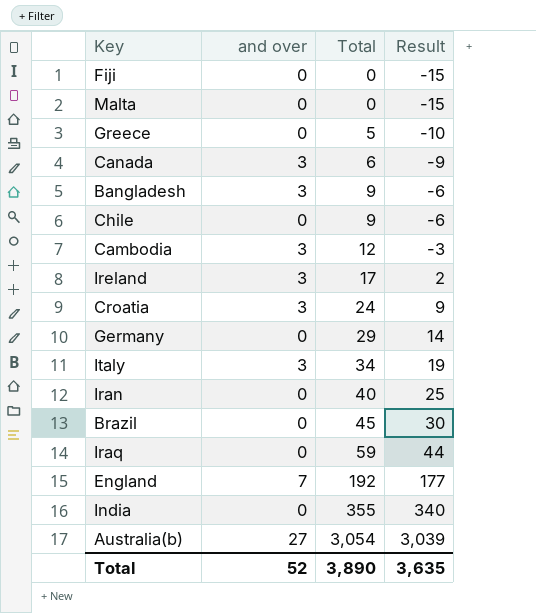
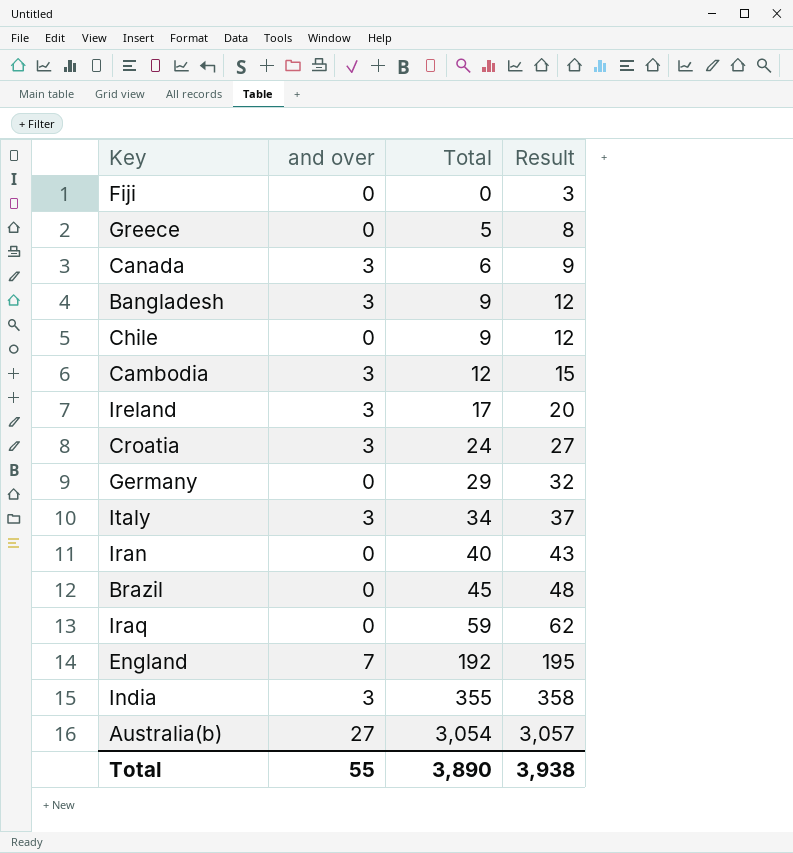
column Result | formula: [Total] - 15 -> [Total] + 3
row Malta: 0 | 0 | -15 -> none
India | and over: 0 -> 3
Total | and over: 52 -> 55
Total | Result: 3,635 -> 3,938

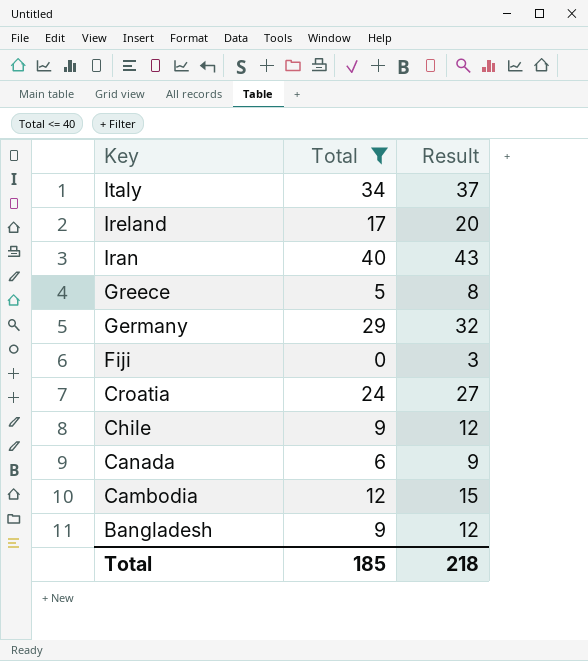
filter: none -> Total <= 40
row order: Total ascending -> Key descending
column and over | position: 2 -> none
Total | Total: 3,890 -> 185
Total | Result: 3,938 -> 218

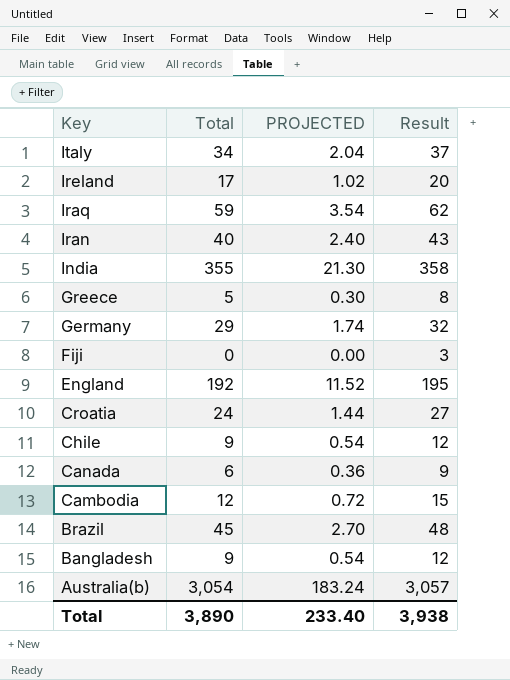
filter: Total <= 40 -> none
column PROJECTED | formula: none -> [Total] * 0.06
Total | Total: 185 -> 3,890
Total | Result: 218 -> 3,938

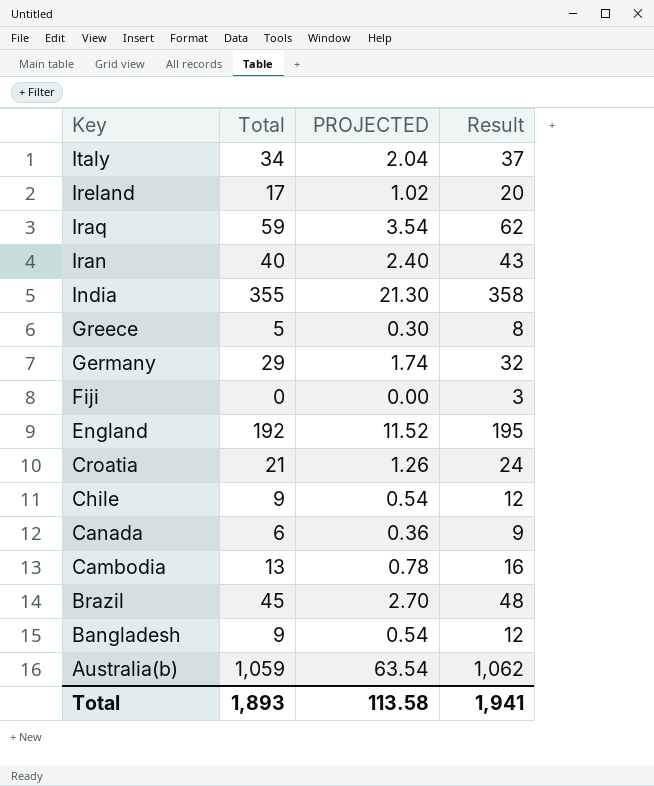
Croatia | Total: 24 -> 21
Croatia | PROJECTED: 1.44 -> 1.26
Croatia | Result: 27 -> 24
Cambodia | Total: 12 -> 13
Cambodia | PROJECTED: 0.72 -> 0.78
Cambodia | Result: 15 -> 16
Australia(b) | Total: 3,054 -> 1,059
Australia(b) | PROJECTED: 183.24 -> 63.54
Australia(b) | Result: 3,057 -> 1,062
Total | Total: 3,890 -> 1,893
Total | PROJECTED: 233.40 -> 113.58
Total | Result: 3,938 -> 1,941

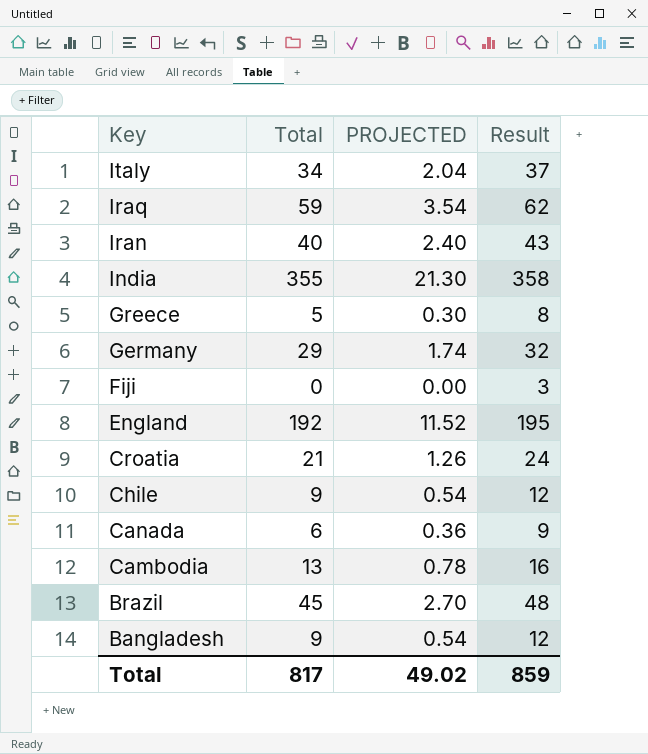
row Ireland: 17 | 1.02 | 20 -> none
row Australia(b): 1,059 | 63.54 | 1,062 -> none
Total | Total: 1,893 -> 817
Total | PROJECTED: 113.58 -> 49.02
Total | Result: 1,941 -> 859

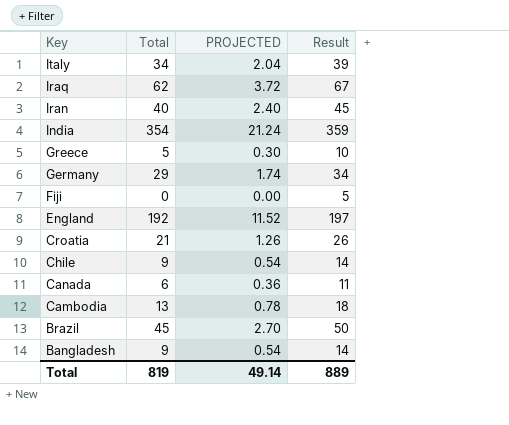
column Result | formula: [Total] + 3 -> [Total] + 5
Iraq | Total: 59 -> 62
Iraq | PROJECTED: 3.54 -> 3.72
India | Total: 355 -> 354
India | PROJECTED: 21.30 -> 21.24
Total | Total: 817 -> 819
Total | PROJECTED: 49.02 -> 49.14
Total | Result: 859 -> 889

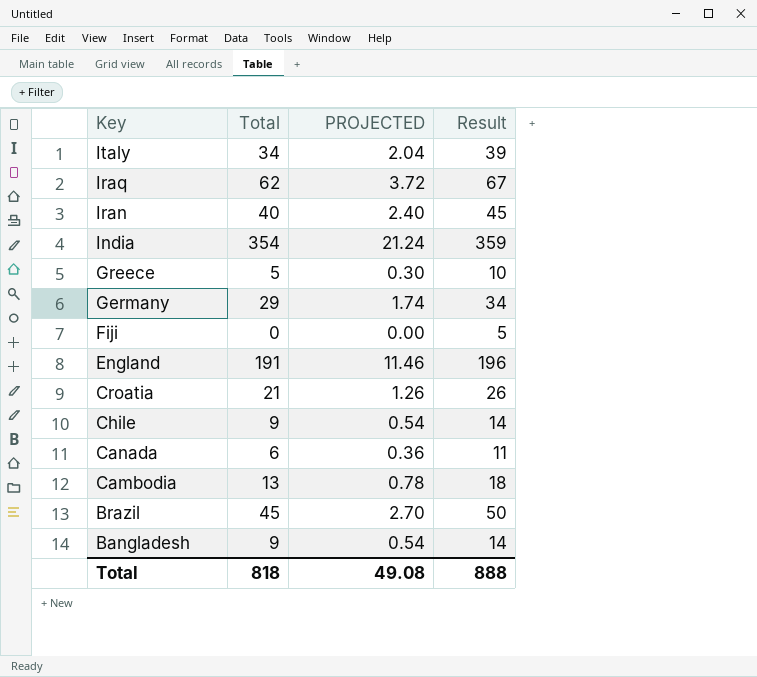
England | Total: 192 -> 191
England | PROJECTED: 11.52 -> 11.46
England | Result: 197 -> 196
Total | Total: 819 -> 818
Total | PROJECTED: 49.14 -> 49.08
Total | Result: 889 -> 888

